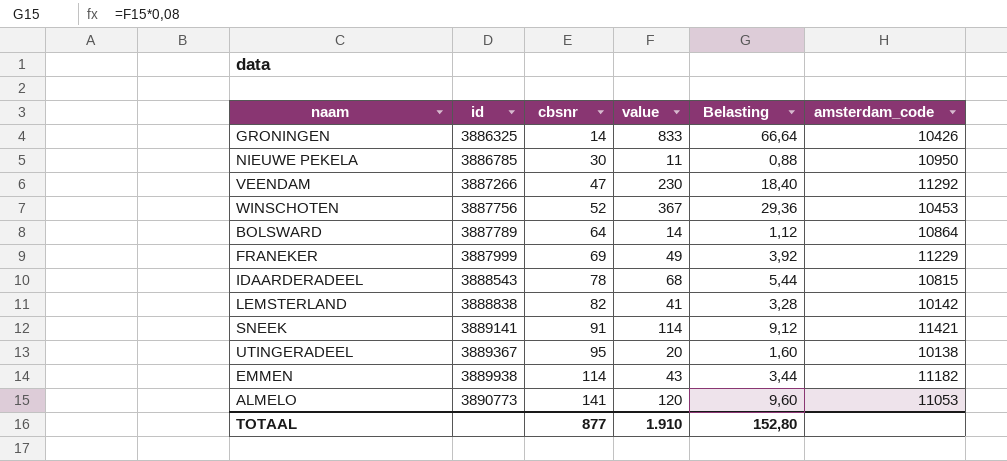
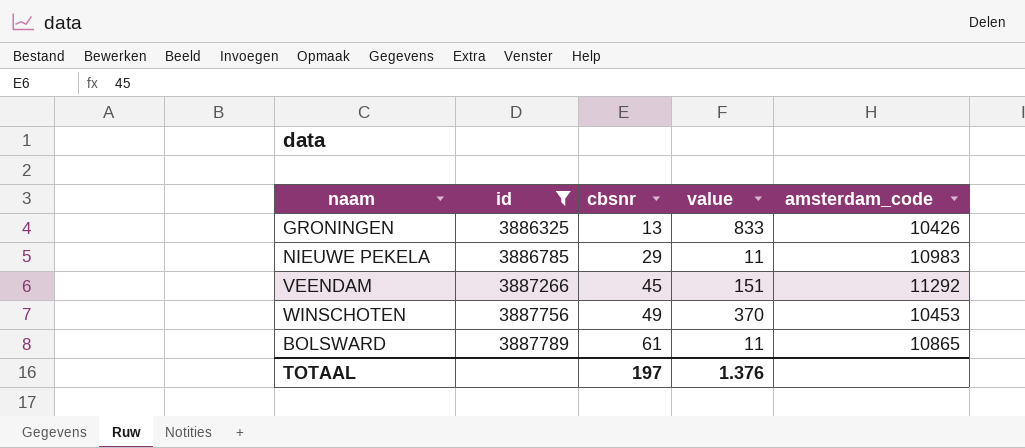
filter: none -> id <= 3887789
column Belasting | formula: [value] * 0,08 -> none
GRONINGEN | cbsnr: 14 -> 13
NIEUWE PEKELA | cbsnr: 30 -> 29
NIEUWE PEKELA | amsterdam_code: 10950 -> 10983
VEENDAM | cbsnr: 47 -> 45
VEENDAM | value: 230 -> 151
WINSCHOTEN | cbsnr: 52 -> 49
WINSCHOTEN | value: 367 -> 370
BOLSWARD | cbsnr: 64 -> 61
BOLSWARD | value: 14 -> 11
BOLSWARD | amsterdam_code: 10864 -> 10865
TOTAAL | cbsnr: 877 -> 197
TOTAAL | value: 1.910 -> 1.376

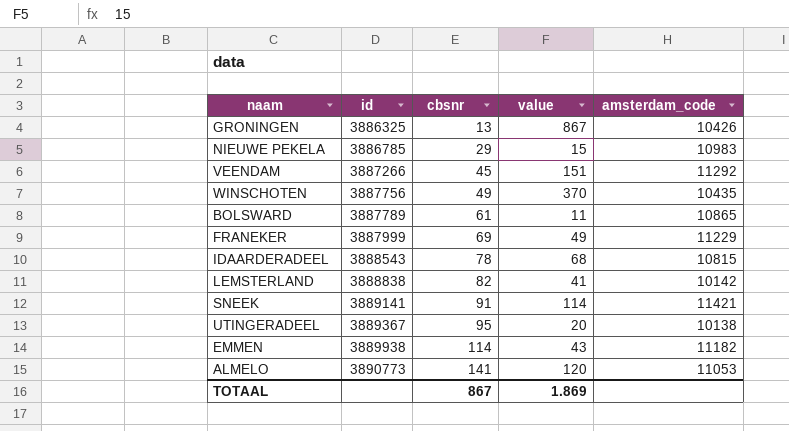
filter: id <= 3887789 -> none
GRONINGEN | value: 833 -> 867
NIEUWE PEKELA | value: 11 -> 15
WINSCHOTEN | amsterdam_code: 10453 -> 10435
TOTAAL | cbsnr: 197 -> 867
TOTAAL | value: 1.376 -> 1.869

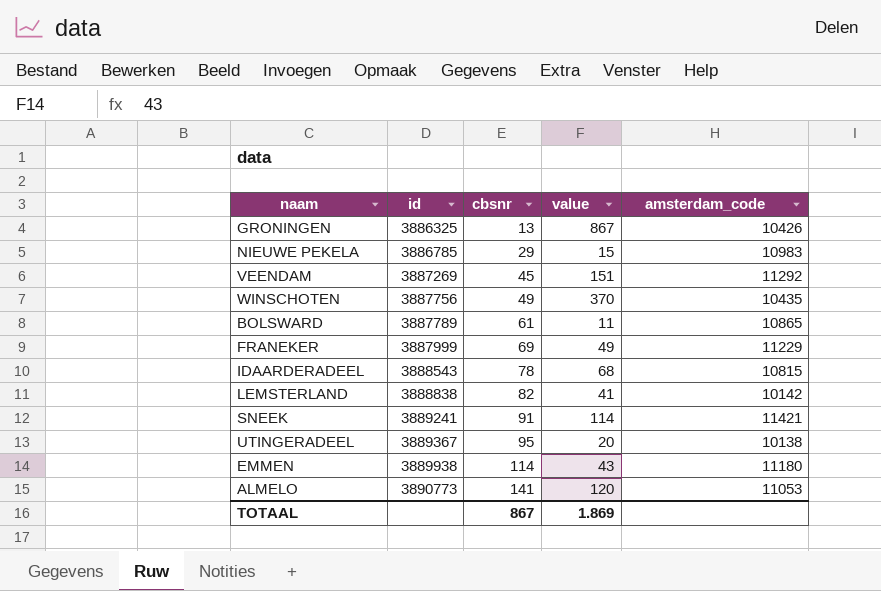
VEENDAM | id: 3887266 -> 3887269
SNEEK | id: 3889141 -> 3889241
EMMEN | amsterdam_code: 11182 -> 11180

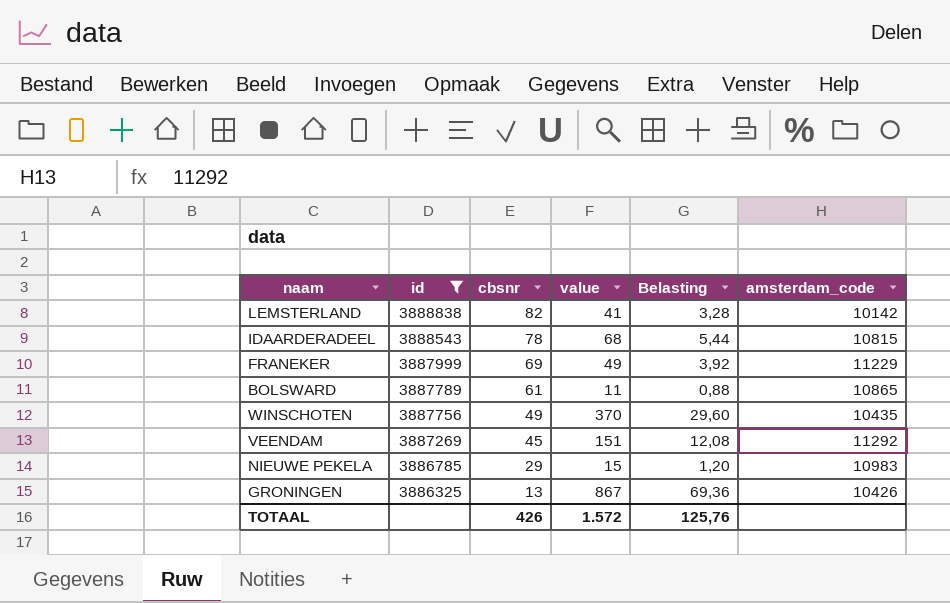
filter: none -> id <= 3888838
row order: id ascending -> id descending
column Belasting | formula: none -> [value] * 0,08
TOTAAL | cbsnr: 867 -> 426
TOTAAL | value: 1.869 -> 1.572

